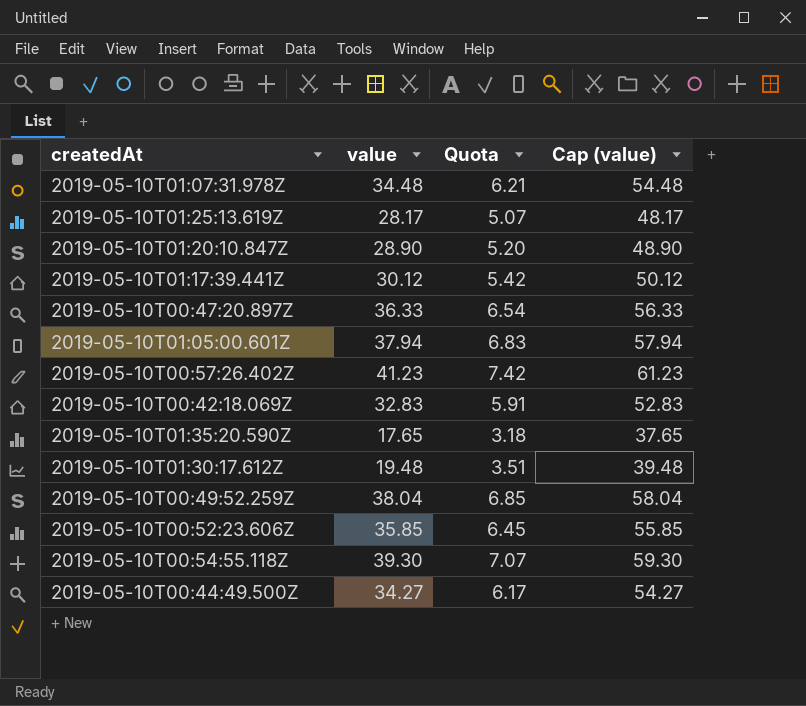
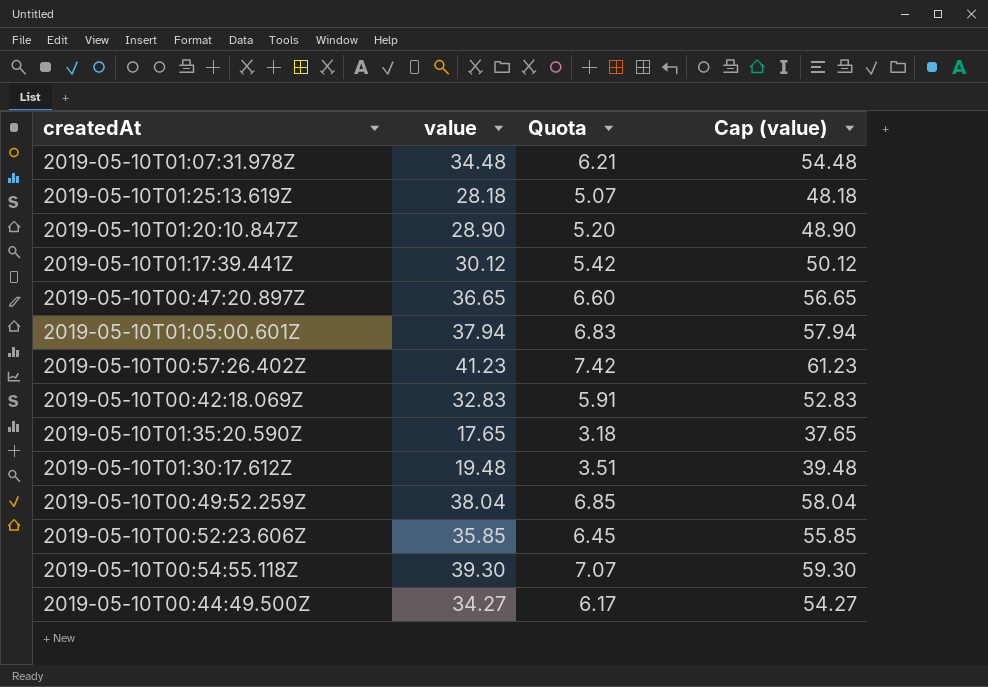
2019-05-10T01:25:13.619Z | value: 28.17 -> 28.18
2019-05-10T01:25:13.619Z | Cap (value): 48.17 -> 48.18
2019-05-10T00:47:20.897Z | value: 36.33 -> 36.65
2019-05-10T00:47:20.897Z | Quota: 6.54 -> 6.60
2019-05-10T00:47:20.897Z | Cap (value): 56.33 -> 56.65

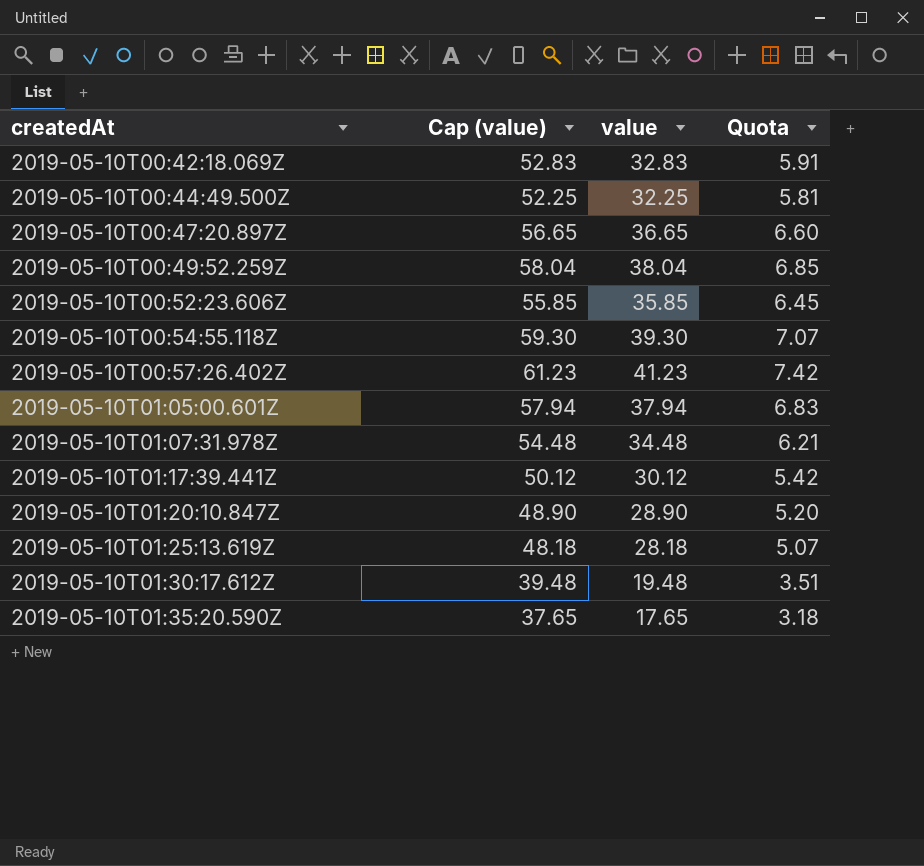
row order: none -> createdAt ascending
column Cap (value) | position: 4 -> 2
2019-05-10T00:44:49.500Z | Cap (value): 54.27 -> 52.25
2019-05-10T00:44:49.500Z | value: 34.27 -> 32.25
2019-05-10T00:44:49.500Z | Quota: 6.17 -> 5.81

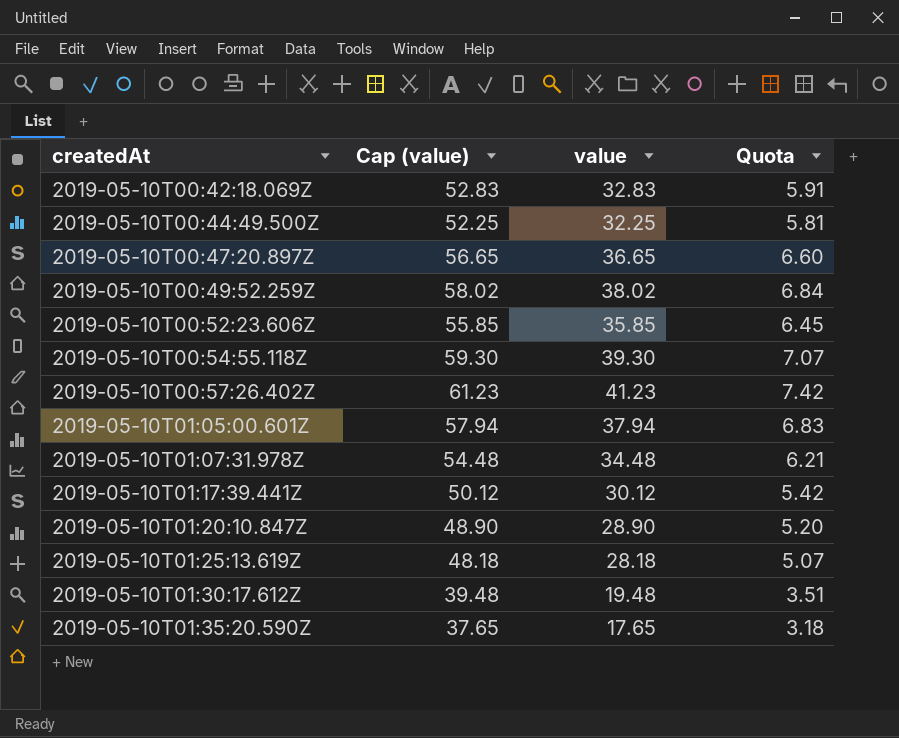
2019-05-10T00:49:52.259Z | Cap (value): 58.04 -> 58.02
2019-05-10T00:49:52.259Z | value: 38.04 -> 38.02
2019-05-10T00:49:52.259Z | Quota: 6.85 -> 6.84

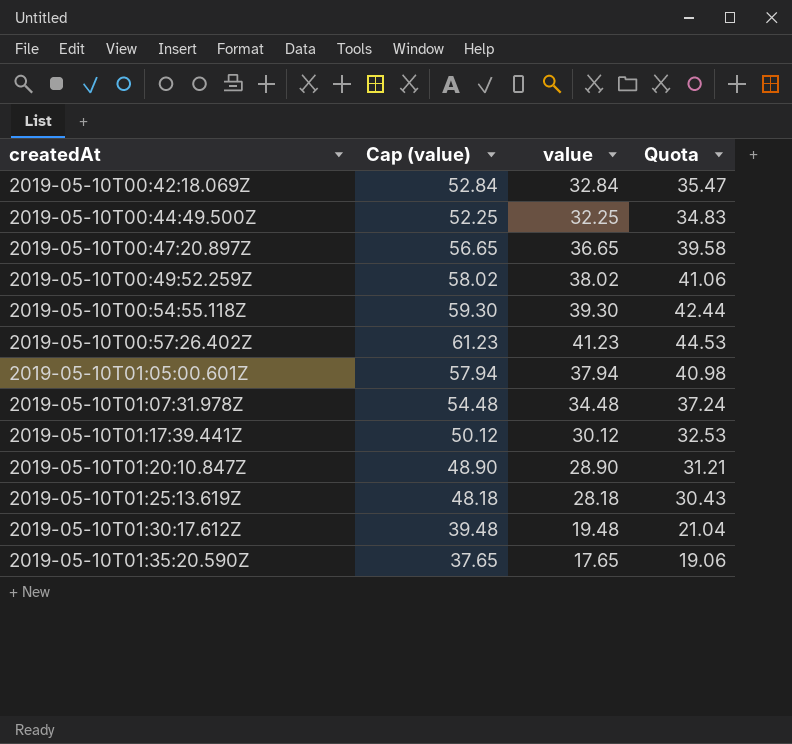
column Quota | formula: [value] * 0.18 -> [value] * 1.08
row 2019-05-10T00:52:23.606Z: 55.85 | 35.85 | 6.45 -> none
2019-05-10T00:42:18.069Z | Cap (value): 52.83 -> 52.84
2019-05-10T00:42:18.069Z | value: 32.83 -> 32.84

